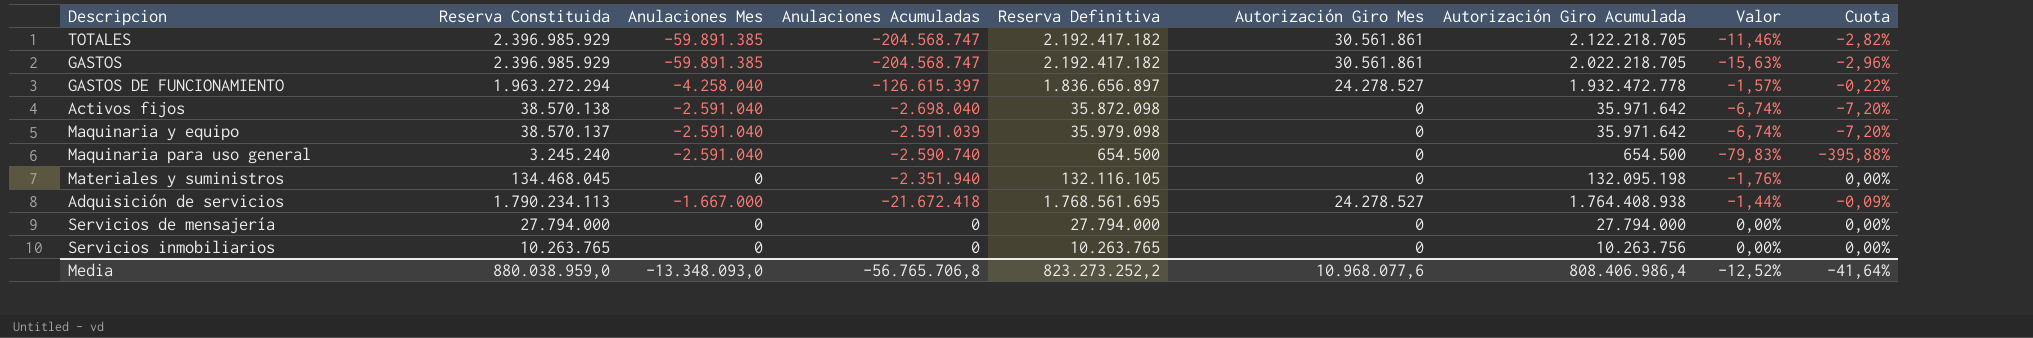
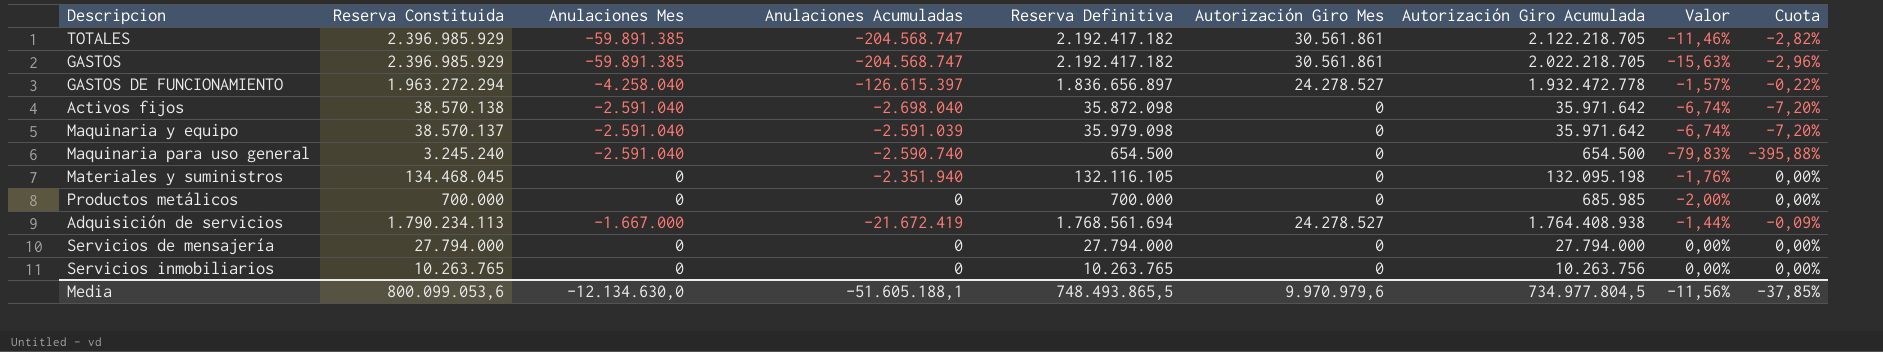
row Productos metálicos: none -> 700.000 | 0 | 0 | 700.000 | 0 | 685.985 | -2,00% | 0,00%
Adquisición de servicios | Anulaciones Acumuladas: -21.672.418 -> -21.672.419
Adquisición de servicios | Reserva Definitiva: 1.768.561.695 -> 1.768.561.694
Media | Reserva Constituida: 880.038.959,0 -> 800.099.053,6
Media | Anulaciones Mes: -13.348.093,0 -> -12.134.630,0
Media | Anulaciones Acumuladas: -56.765.706,8 -> -51.605.188,1
Media | Reserva Definitiva: 823.273.252,2 -> 748.493.865,5
Media | Autorización Giro Mes: 10.968.077,6 -> 9.970.979,6
Media | Autorización Giro Acumulada: 808.406.986,4 -> 734.977.804,5
Media | Valor: -12,52% -> -11,56%
Media | Cuota: -41,64% -> -37,85%

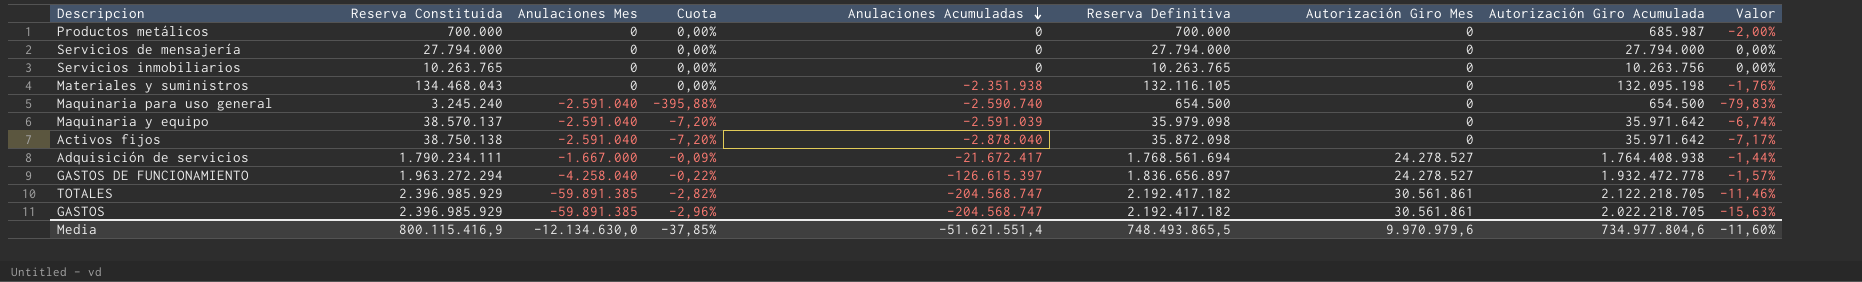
row order: none -> Anulaciones Acumuladas descending
column Cuota | position: 9 -> 4
Productos metálicos | Autorización Giro Acumulada: 685.985 -> 685.987
Materiales y suministros | Reserva Constituida: 134.468.045 -> 134.468.043
Materiales y suministros | Anulaciones Acumuladas: -2.351.940 -> -2.351.938
Activos fijos | Reserva Constituida: 38.570.138 -> 38.750.138
Activos fijos | Anulaciones Acumuladas: -2.698.040 -> -2.878.040
Activos fijos | Valor: -6,74% -> -7,17%
Adquisición de servicios | Reserva Constituida: 1.790.234.113 -> 1.790.234.111
Adquisición de servicios | Anulaciones Acumuladas: -21.672.419 -> -21.672.417
Media | Reserva Constituida: 800.099.053,6 -> 800.115.416,9
Media | Anulaciones Acumuladas: -51.605.188,1 -> -51.621.551,4
Media | Autorización Giro Acumulada: 734.977.804,5 -> 734.977.804,6
Media | Valor: -11,56% -> -11,60%

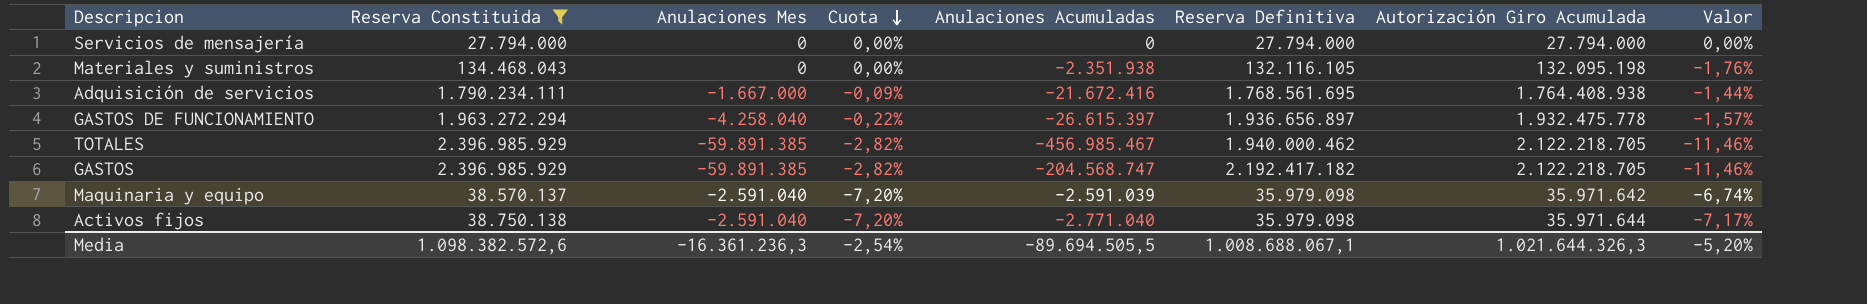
filter: none -> Reserva Constituida >= 27.794.000
row order: Anulaciones Acumuladas descending -> Cuota descending
column Autorización Giro Mes | position: 7 -> none
Adquisición de servicios | Anulaciones Acumuladas: -21.672.417 -> -21.672.416
Adquisición de servicios | Reserva Definitiva: 1.768.561.694 -> 1.768.561.695
GASTOS DE FUNCIONAMIENTO | Anulaciones Acumuladas: -126.615.397 -> -26.615.397
GASTOS DE FUNCIONAMIENTO | Reserva Definitiva: 1.836.656.897 -> 1.936.656.897
GASTOS DE FUNCIONAMIENTO | Autorización Giro Acumulada: 1.932.472.778 -> 1.932.475.778
TOTALES | Anulaciones Acumuladas: -204.568.747 -> -456.985.467
TOTALES | Reserva Definitiva: 2.192.417.182 -> 1.940.000.462
GASTOS | Cuota: -2,96% -> -2,82%
GASTOS | Autorización Giro Acumulada: 2.022.218.705 -> 2.122.218.705
GASTOS | Valor: -15,63% -> -11,46%
Activos fijos | Anulaciones Acumuladas: -2.878.040 -> -2.771.040
Activos fijos | Reserva Definitiva: 35.872.098 -> 35.979.098
Activos fijos | Autorización Giro Acumulada: 35.971.642 -> 35.971.644
Media | Reserva Constituida: 800.115.416,9 -> 1.098.382.572,6
Media | Anulaciones Mes: -12.134.630,0 -> -16.361.236,3
Media | Cuota: -37,85% -> -2,54%
Media | Anulaciones Acumuladas: -51.621.551,4 -> -89.694.505,5
Media | Reserva Definitiva: 748.493.865,5 -> 1.008.688.067,1
Media | Autorización Giro Acumulada: 734.977.804,6 -> 1.021.644.326,3
Media | Valor: -11,60% -> -5,20%

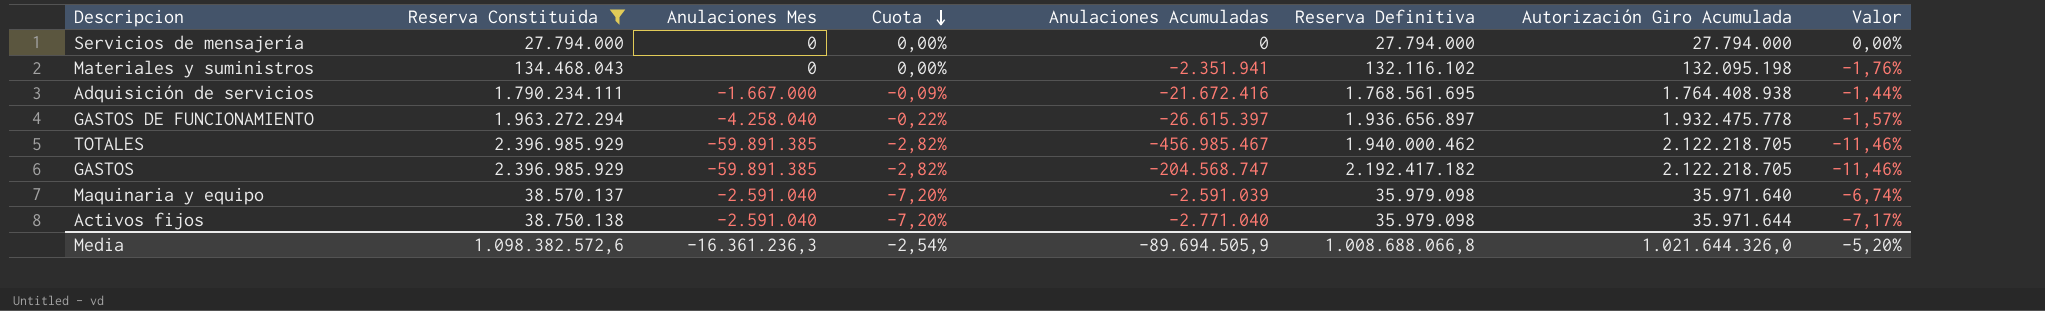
Materiales y suministros | Anulaciones Acumuladas: -2.351.938 -> -2.351.941
Materiales y suministros | Reserva Definitiva: 132.116.105 -> 132.116.102
Maquinaria y equipo | Autorización Giro Acumulada: 35.971.642 -> 35.971.640
Media | Anulaciones Acumuladas: -89.694.505,5 -> -89.694.505,9
Media | Reserva Definitiva: 1.008.688.067,1 -> 1.008.688.066,8
Media | Autorización Giro Acumulada: 1.021.644.326,3 -> 1.021.644.326,0

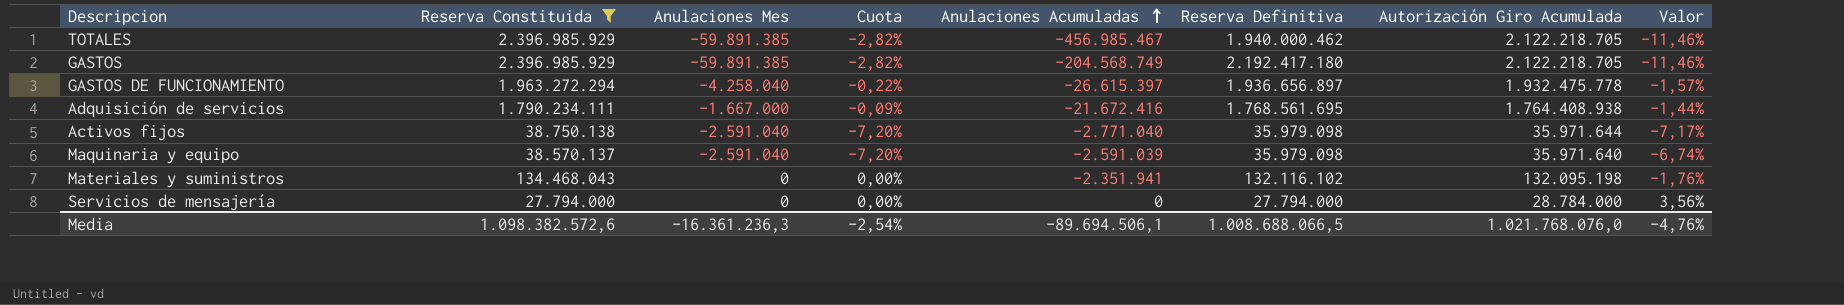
row order: Cuota descending -> Anulaciones Acumuladas ascending
GASTOS | Anulaciones Acumuladas: -204.568.747 -> -204.568.749
GASTOS | Reserva Definitiva: 2.192.417.182 -> 2.192.417.180
Servicios de mensajería | Autorización Giro Acumulada: 27.794.000 -> 28.784.000
Servicios de mensajería | Valor: 0,00% -> 3,56%
Media | Anulaciones Acumuladas: -89.694.505,9 -> -89.694.506,1
Media | Reserva Definitiva: 1.008.688.066,8 -> 1.008.688.066,5
Media | Autorización Giro Acumulada: 1.021.644.326,0 -> 1.021.768.076,0
Media | Valor: -5,20% -> -4,76%

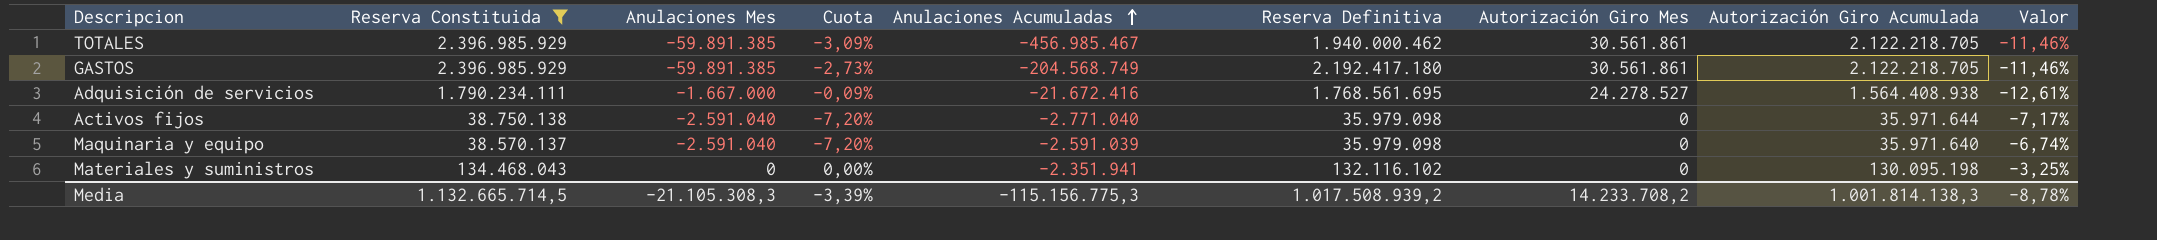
column Cuota | formula: [Anulaciones Mes] / [Autorización Giro Acumulada] -> [Anulaciones Mes] / [Reserva Definitiva]
column Autorización Giro Mes | position: none -> 7
row GASTOS DE FUNCIONAMIENTO: 1.963.272.294 | -4.258.040 | -0,22% | -26.615.397 | 1.936.656.897 | 1.932.475.778 | -1,57% -> none
row Servicios de mensajería: 27.794.000 | 0 | 0,00% | 0 | 27.794.000 | 28.784.000 | 3,56% -> none
Adquisición de servicios | Autorización Giro Acumulada: 1.764.408.938 -> 1.564.408.938
Adquisición de servicios | Valor: -1,44% -> -12,61%
Materiales y suministros | Autorización Giro Acumulada: 132.095.198 -> 130.095.198
Materiales y suministros | Valor: -1,76% -> -3,25%
Media | Reserva Constituida: 1.098.382.572,6 -> 1.132.665.714,5
Media | Anulaciones Mes: -16.361.236,3 -> -21.105.308,3
Media | Cuota: -2,54% -> -3,39%
Media | Anulaciones Acumuladas: -89.694.506,1 -> -115.156.775,3
Media | Reserva Definitiva: 1.008.688.066,5 -> 1.017.508.939,2
Media | Autorización Giro Acumulada: 1.021.768.076,0 -> 1.001.814.138,3
Media | Valor: -4,76% -> -8,78%

